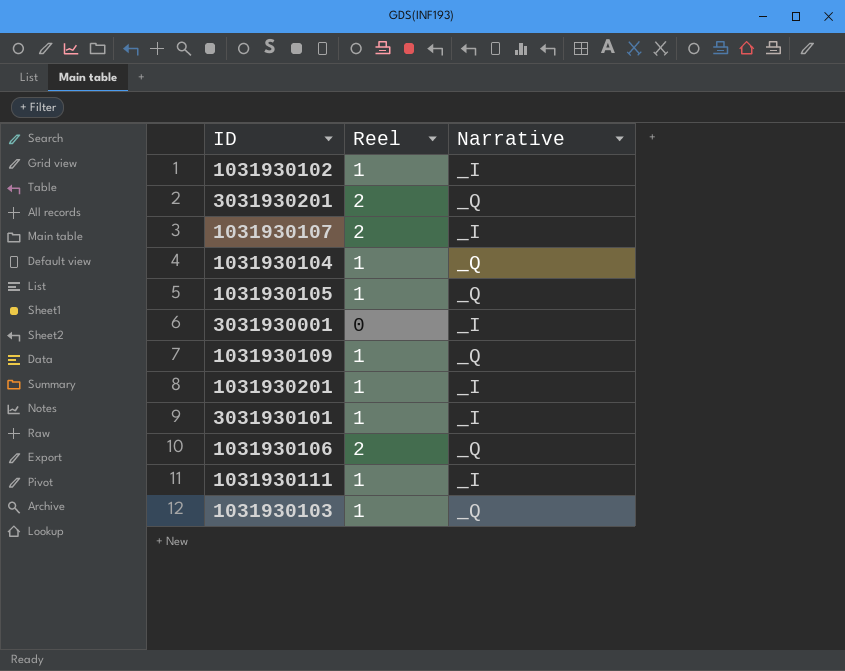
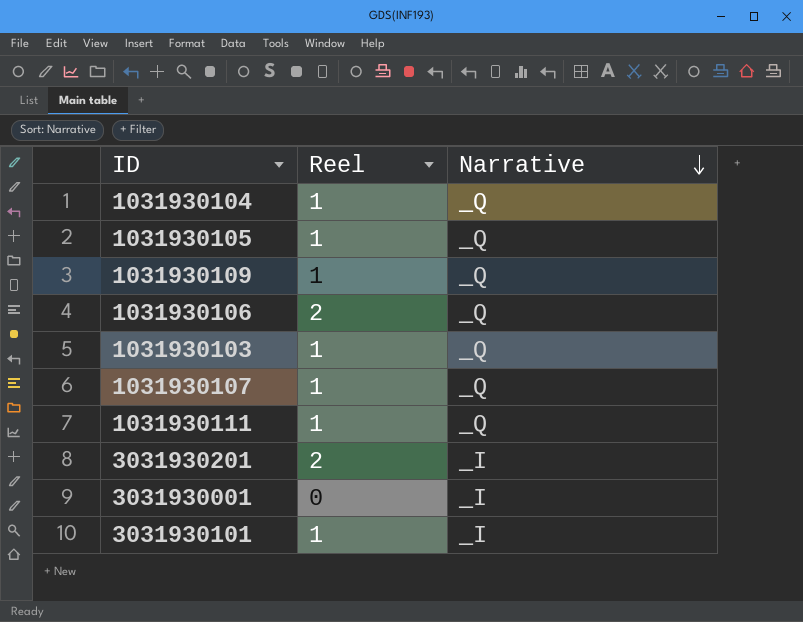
row order: none -> Narrative descending
row 1031930102: 1 | _I -> none
row 1031930201: 1 | _I -> none
1031930107 | Reel: 2 -> 1
1031930107 | Narrative: _I -> _Q
1031930111 | Narrative: _I -> _Q
3031930201 | Narrative: _Q -> _I

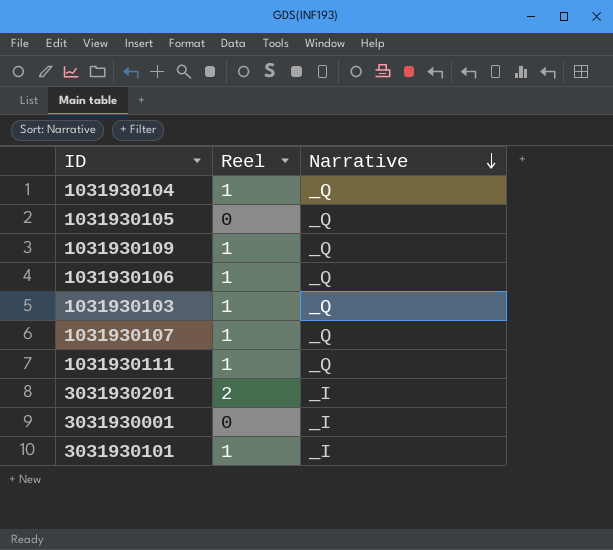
1031930105 | Reel: 1 -> 0
1031930106 | Reel: 2 -> 1

